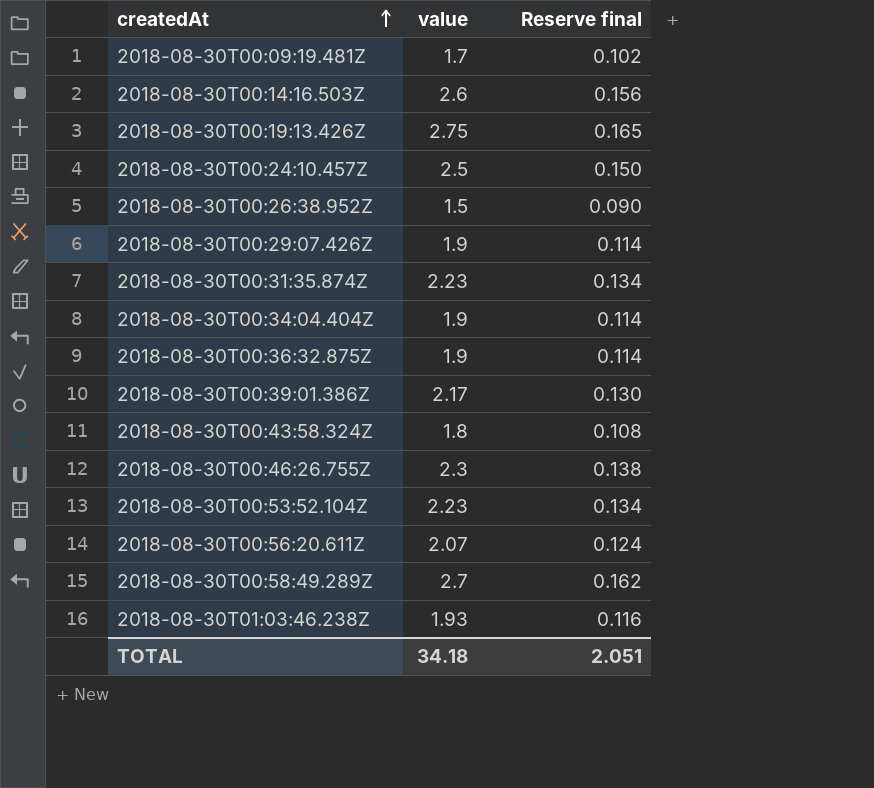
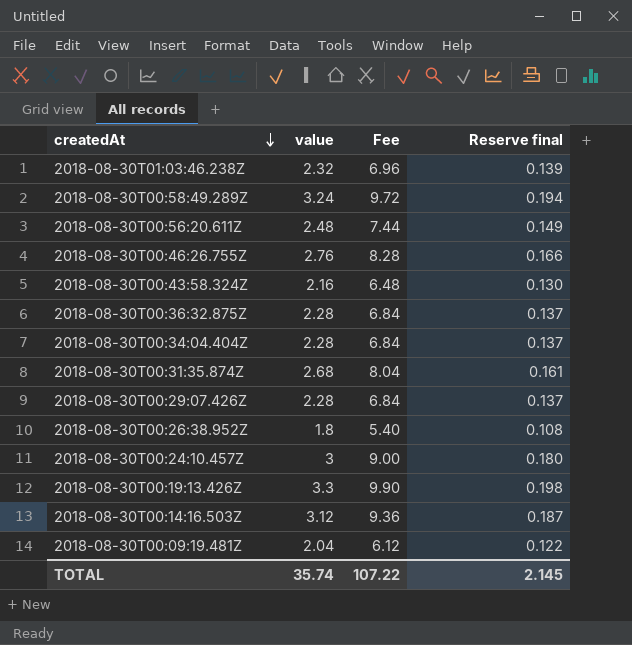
row order: createdAt ascending -> createdAt descending
column Fee | formula: none -> [value] * 3
row 2018-08-30T00:39:01.386Z: 2.17 | 0.130 -> none
row 2018-08-30T00:53:52.104Z: 2.23 | 0.134 -> none
2018-08-30T01:03:46.238Z | value: 1.93 -> 2.32
2018-08-30T01:03:46.238Z | Reserve final: 0.116 -> 0.139
2018-08-30T00:58:49.289Z | value: 2.7 -> 3.24
2018-08-30T00:58:49.289Z | Reserve final: 0.162 -> 0.194
2018-08-30T00:56:20.611Z | value: 2.07 -> 2.48
2018-08-30T00:56:20.611Z | Reserve final: 0.124 -> 0.149
2018-08-30T00:46:26.755Z | value: 2.3 -> 2.76
2018-08-30T00:46:26.755Z | Reserve final: 0.138 -> 0.166
2018-08-30T00:43:58.324Z | value: 1.8 -> 2.16
2018-08-30T00:43:58.324Z | Reserve final: 0.108 -> 0.130
2018-08-30T00:36:32.875Z | value: 1.9 -> 2.28
2018-08-30T00:36:32.875Z | Reserve final: 0.114 -> 0.137
2018-08-30T00:34:04.404Z | value: 1.9 -> 2.28
2018-08-30T00:34:04.404Z | Reserve final: 0.114 -> 0.137
2018-08-30T00:31:35.874Z | value: 2.23 -> 2.68
2018-08-30T00:31:35.874Z | Reserve final: 0.134 -> 0.161
2018-08-30T00:29:07.426Z | value: 1.9 -> 2.28
2018-08-30T00:29:07.426Z | Reserve final: 0.114 -> 0.137
2018-08-30T00:26:38.952Z | value: 1.5 -> 1.8
2018-08-30T00:26:38.952Z | Reserve final: 0.090 -> 0.108
2018-08-30T00:24:10.457Z | value: 2.5 -> 3
2018-08-30T00:24:10.457Z | Reserve final: 0.150 -> 0.180
2018-08-30T00:19:13.426Z | value: 2.75 -> 3.3
2018-08-30T00:19:13.426Z | Reserve final: 0.165 -> 0.198
2018-08-30T00:14:16.503Z | value: 2.6 -> 3.12
2018-08-30T00:14:16.503Z | Reserve final: 0.156 -> 0.187
2018-08-30T00:09:19.481Z | value: 1.7 -> 2.04
2018-08-30T00:09:19.481Z | Reserve final: 0.102 -> 0.122
TOTAL | value: 34.18 -> 35.74
TOTAL | Reserve final: 2.051 -> 2.145

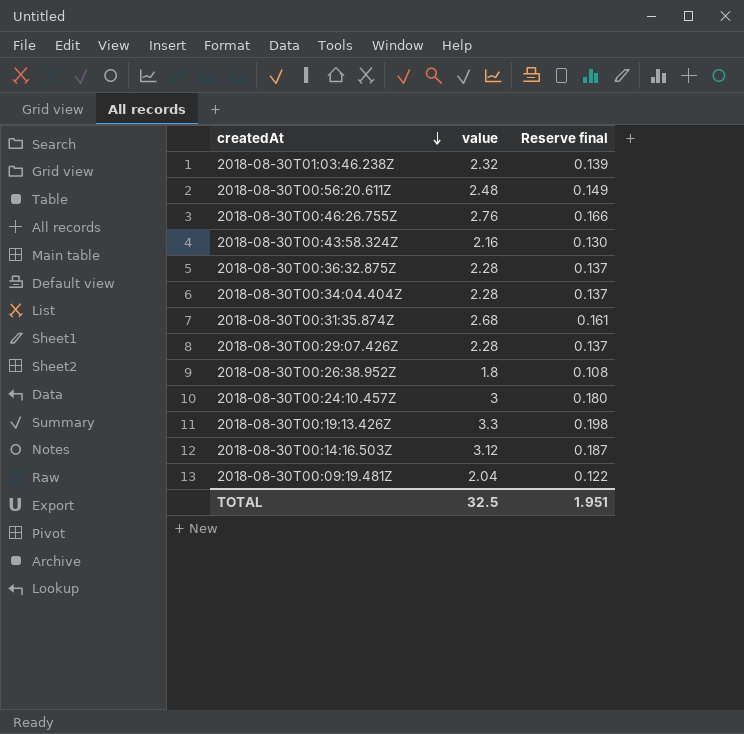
column Fee | formula: [value] * 3 -> none
row 2018-08-30T00:58:49.289Z: 3.24 | 9.72 | 0.194 -> none
TOTAL | value: 35.74 -> 32.5
TOTAL | Reserve final: 2.145 -> 1.951

